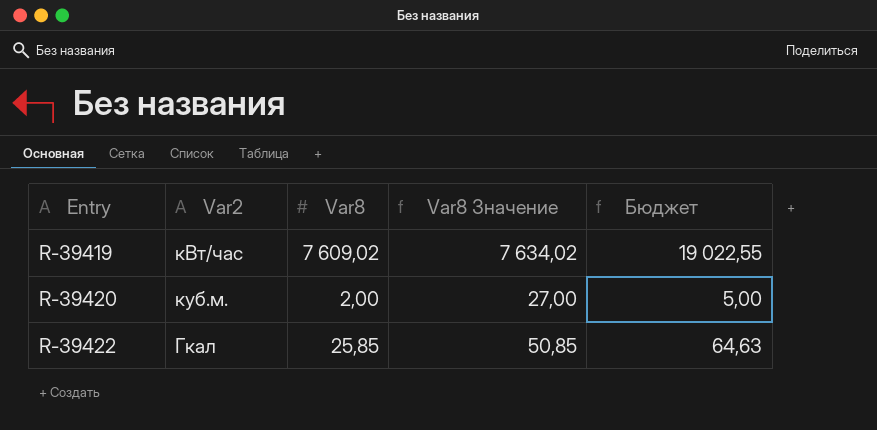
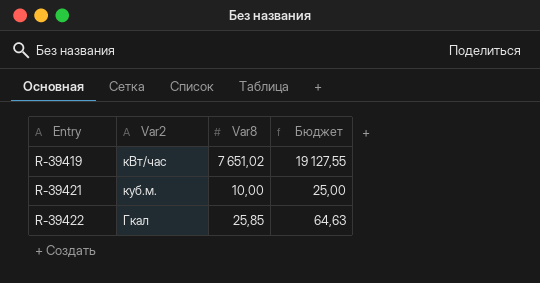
column Var8 Значение | formula: [Var8] + 25 -> none
row R-39420: куб.м. | 2,00 | 27,00 | 5,00 -> none
R-39419 | Var8: 7 609,02 -> 7 651,02
R-39419 | Бюджет: 19 022,55 -> 19 127,55
row R-39421: none -> куб.м. | 10,00 | 25,00

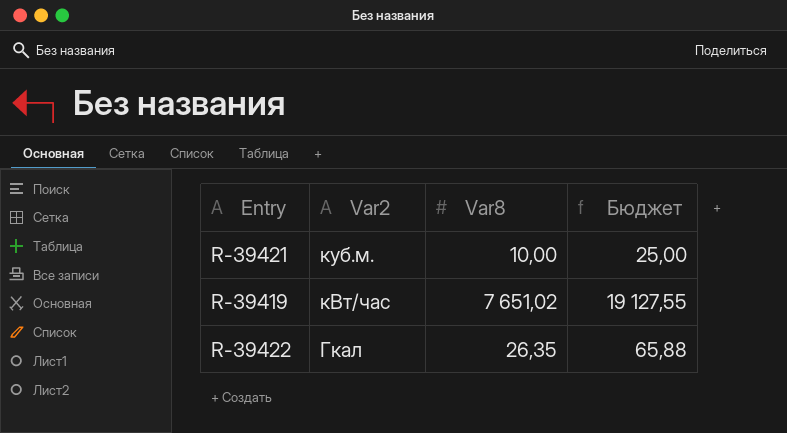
row order: Entry ascending -> Var2 descending
R-39422 | Var8: 25,85 -> 26,35
R-39422 | Бюджет: 64,63 -> 65,88

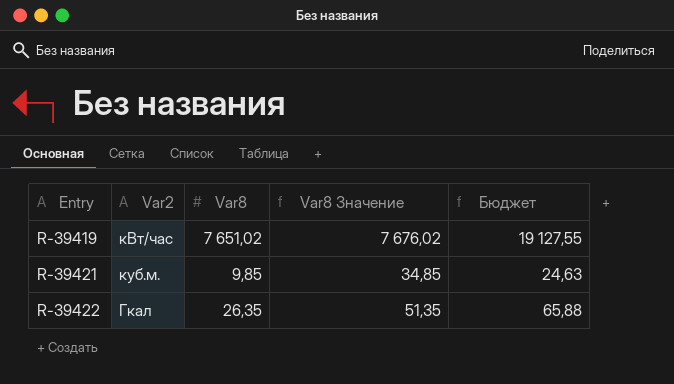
row order: Var2 descending -> Entry ascending
column Var8 Значение | formula: none -> [Var8] + 25
R-39421 | Var8: 10,00 -> 9,85
R-39421 | Бюджет: 25,00 -> 24,63

